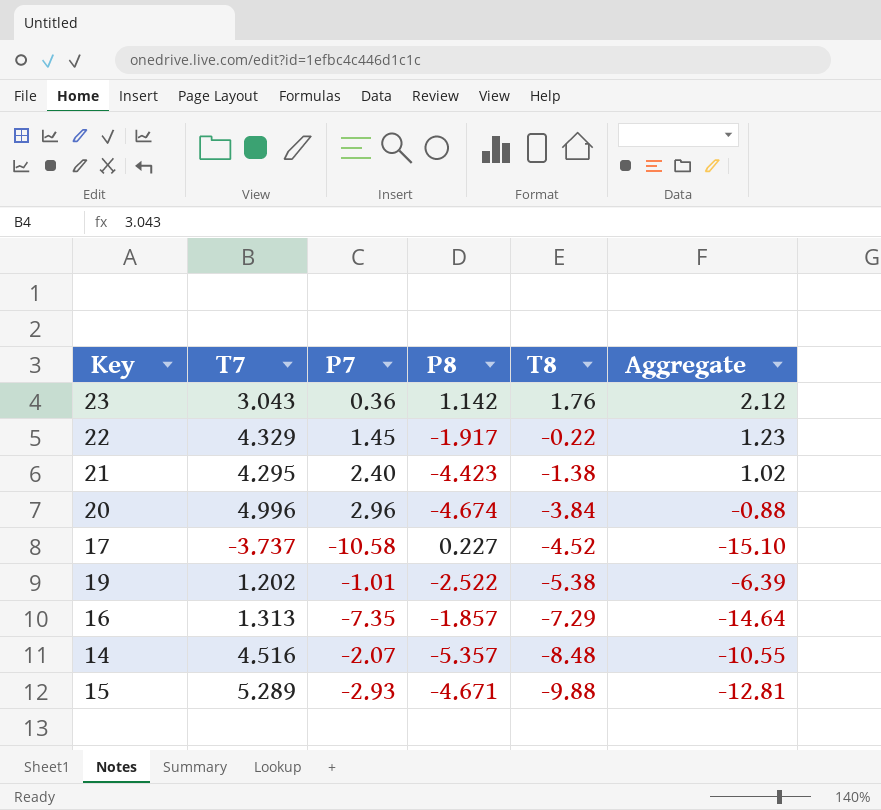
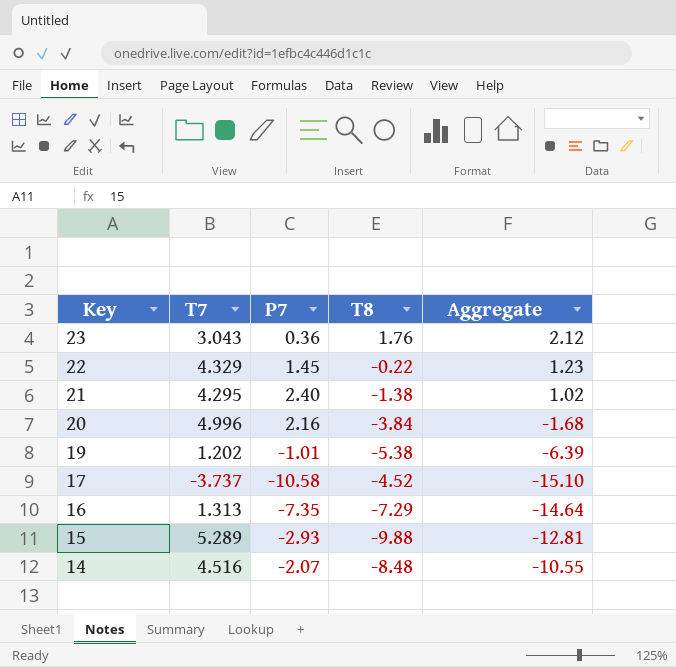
row order: T8 descending -> Key descending
column P8 | position: 4 -> none
20 | P7: 2.96 -> 2.16
20 | Aggregate: -0.88 -> -1.68

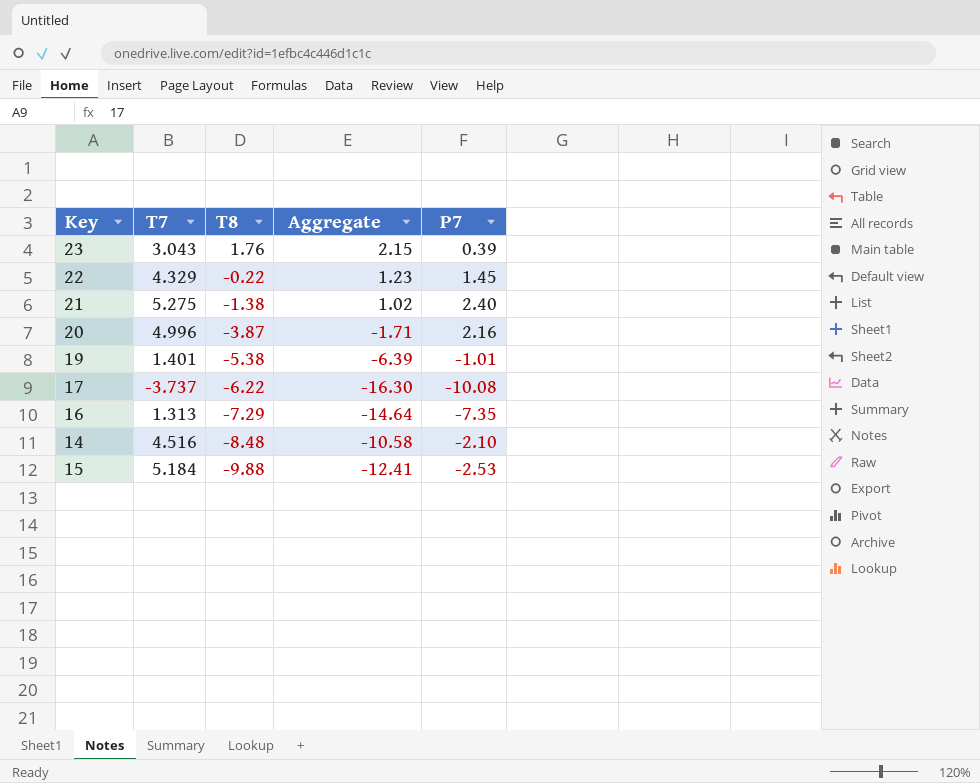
row order: Key descending -> T8 descending
column P7 | position: 3 -> 5
23 | Aggregate: 2.12 -> 2.15
23 | P7: 0.36 -> 0.39
21 | T7: 4.295 -> 5.275
20 | T8: -3.84 -> -3.87
20 | Aggregate: -1.68 -> -1.71
19 | T7: 1.202 -> 1.401
17 | T8: -4.52 -> -6.22
17 | Aggregate: -15.10 -> -16.30
17 | P7: -10.58 -> -10.08
14 | Aggregate: -10.55 -> -10.58
14 | P7: -2.07 -> -2.10
15 | T7: 5.289 -> 5.184
15 | Aggregate: -12.81 -> -12.41
15 | P7: -2.93 -> -2.53

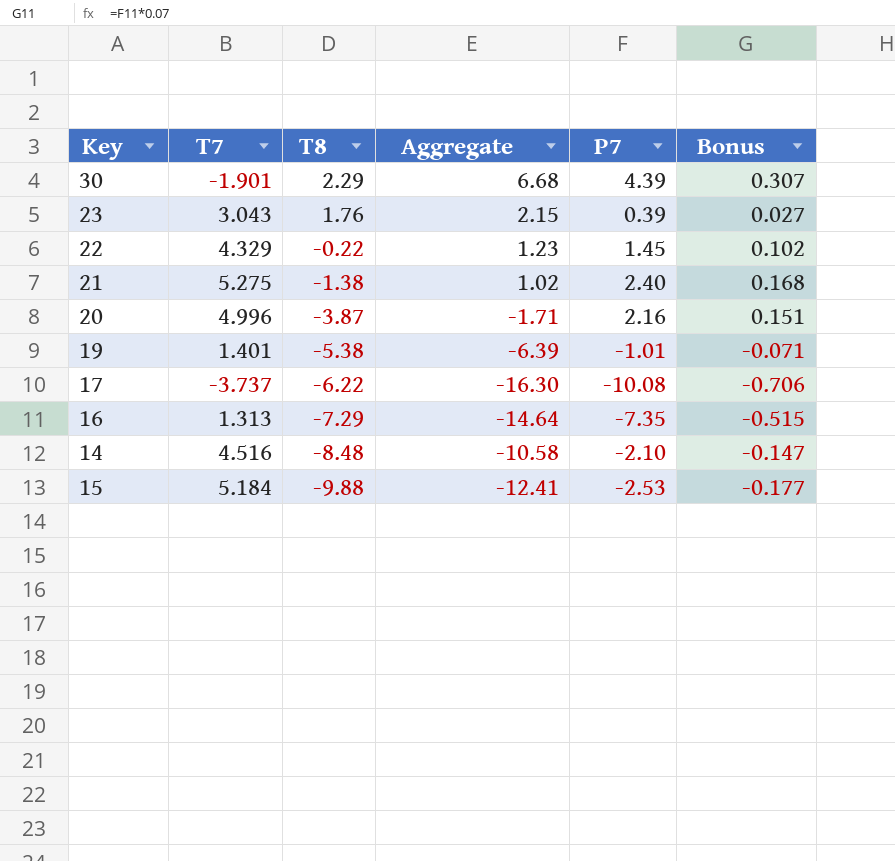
column Bonus | formula: none -> [P7] * 0.07
row 30: none -> -1.901 | 2.29 | 6.68 | 4.39 | 0.307

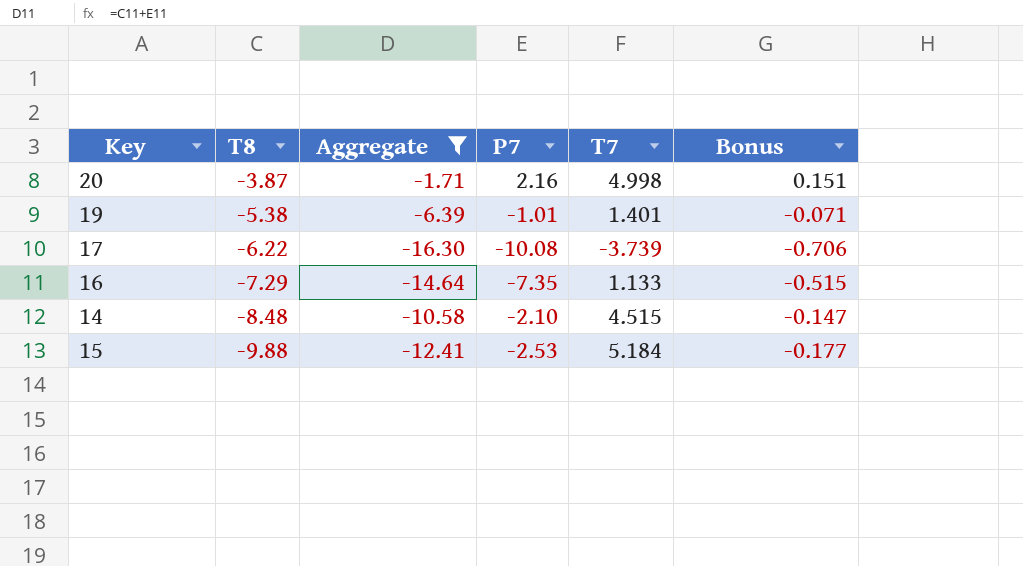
filter: none -> Aggregate <= -1.71
column T7 | position: 2 -> 5
20 | T7: 4.996 -> 4.998
17 | T7: -3.737 -> -3.739
16 | T7: 1.313 -> 1.133
14 | T7: 4.516 -> 4.515

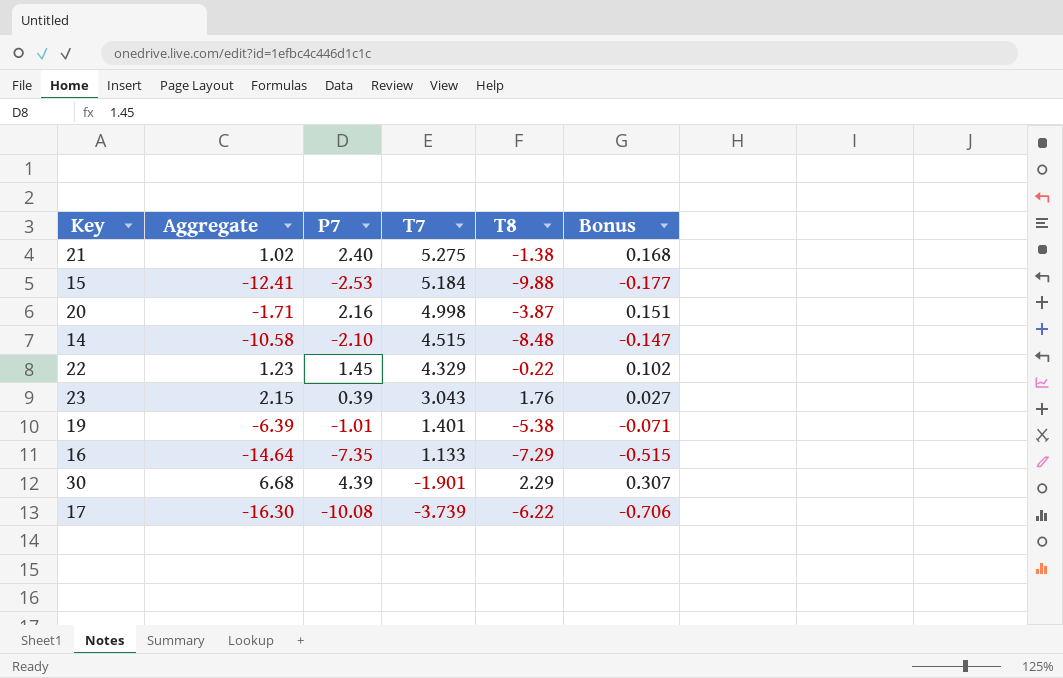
filter: Aggregate <= -1.71 -> none
row order: T8 descending -> T7 descending
column T8 | position: 2 -> 5

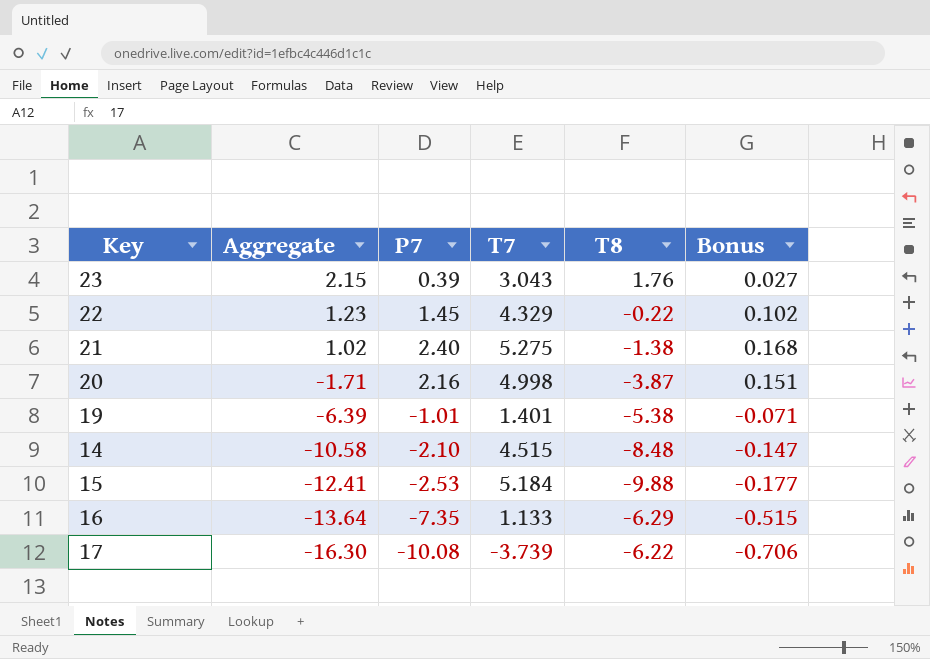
row order: T7 descending -> Aggregate descending
row 30: 6.68 | 4.39 | -1.901 | 2.29 | 0.307 -> none
16 | Aggregate: -14.64 -> -13.64
16 | T8: -7.29 -> -6.29

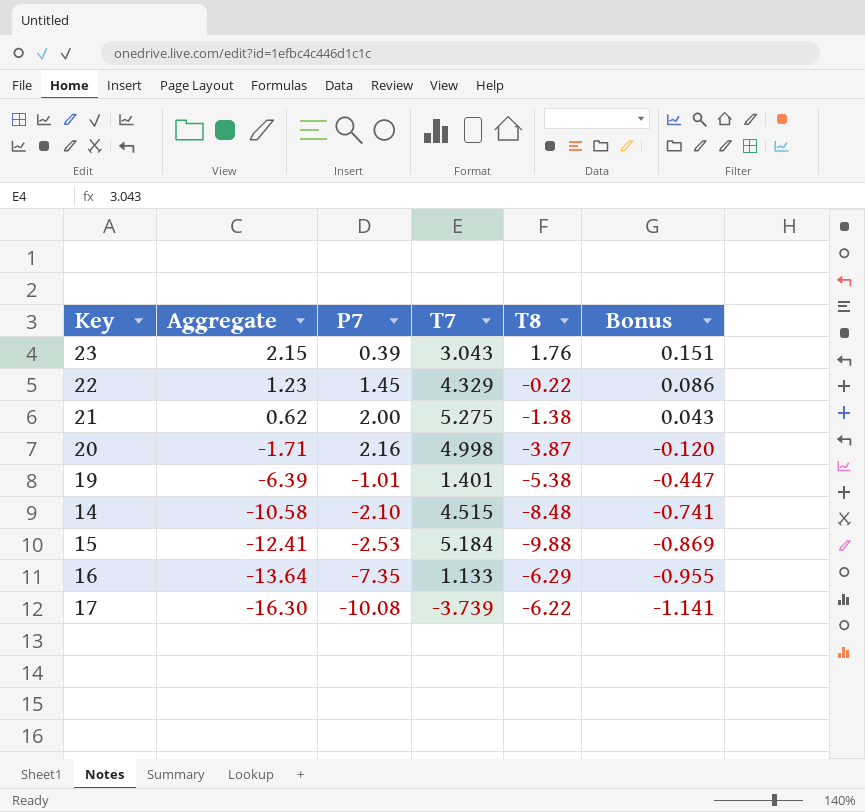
column Bonus | formula: [P7] * 0.07 -> [Aggregate] * 0.07
21 | Aggregate: 1.02 -> 0.62
21 | P7: 2.40 -> 2.00

